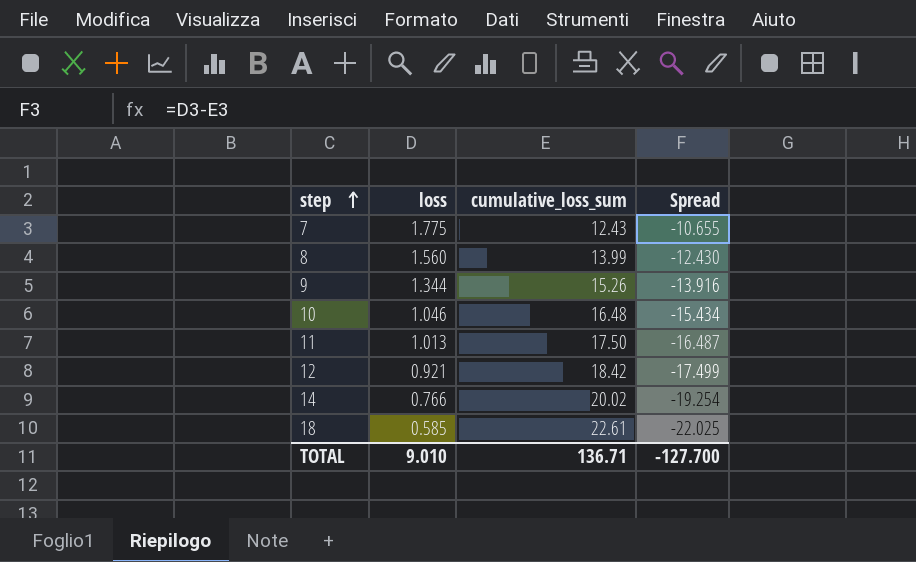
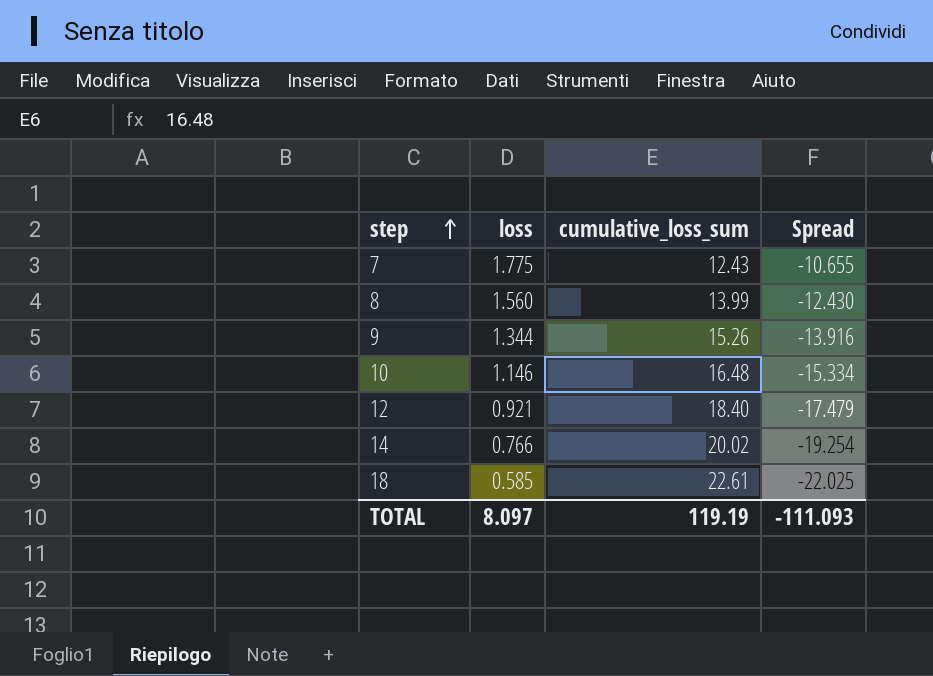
row 11: 1.013 | 17.50 | -16.487 -> none
10 | loss: 1.046 -> 1.146
10 | Spread: -15.434 -> -15.334
12 | cumulative_loss_sum: 18.42 -> 18.40
12 | Spread: -17.499 -> -17.479
TOTAL | loss: 9.010 -> 8.097
TOTAL | cumulative_loss_sum: 136.71 -> 119.19
TOTAL | Spread: -127.700 -> -111.093

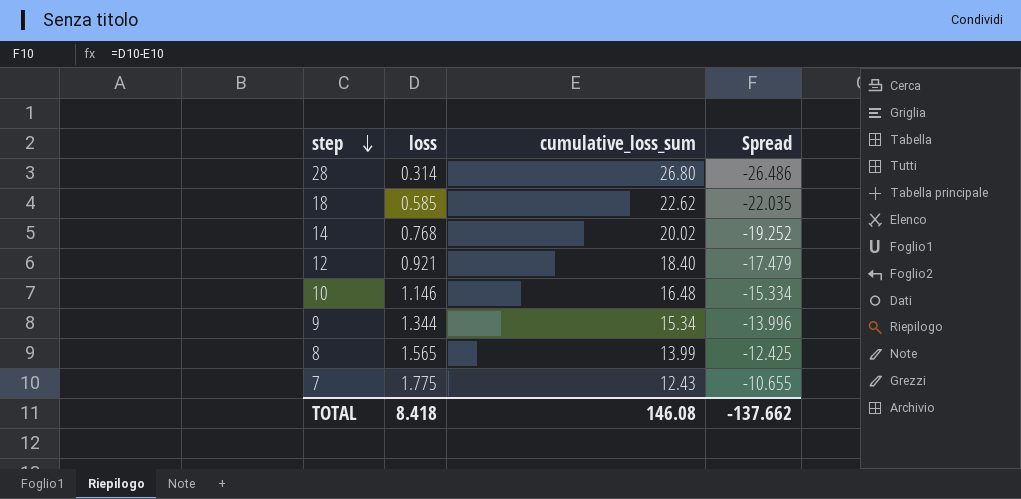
row order: step ascending -> step descending
row 28: none -> 0.314 | 26.80 | -26.486
18 | cumulative_loss_sum: 22.61 -> 22.62
18 | Spread: -22.025 -> -22.035
14 | loss: 0.766 -> 0.768
14 | Spread: -19.254 -> -19.252
9 | cumulative_loss_sum: 15.26 -> 15.34
9 | Spread: -13.916 -> -13.996
8 | loss: 1.560 -> 1.565
8 | Spread: -12.430 -> -12.425
TOTAL | loss: 8.097 -> 8.418
TOTAL | cumulative_loss_sum: 119.19 -> 146.08
TOTAL | Spread: -111.093 -> -137.662

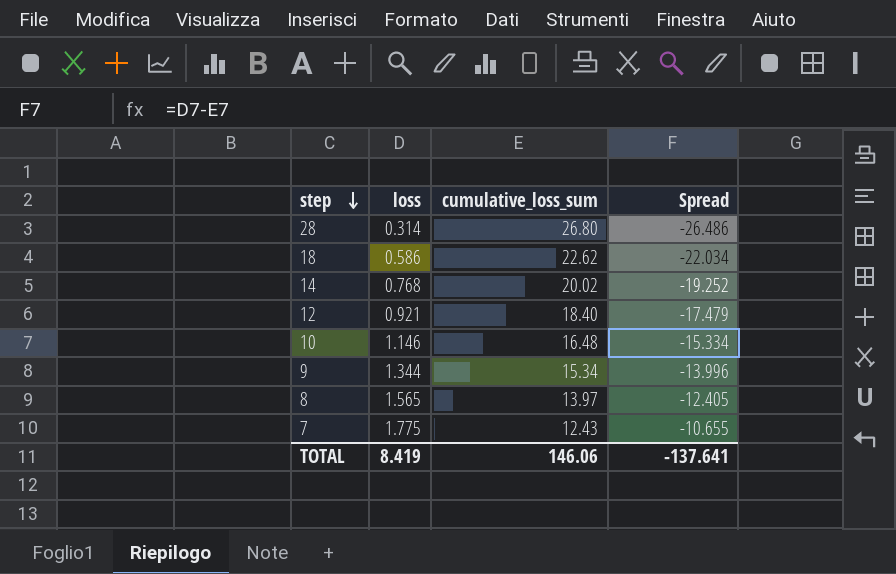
18 | loss: 0.585 -> 0.586
18 | Spread: -22.035 -> -22.034
8 | cumulative_loss_sum: 13.99 -> 13.97
8 | Spread: -12.425 -> -12.405
TOTAL | loss: 8.418 -> 8.419
TOTAL | cumulative_loss_sum: 146.08 -> 146.06
TOTAL | Spread: -137.662 -> -137.641

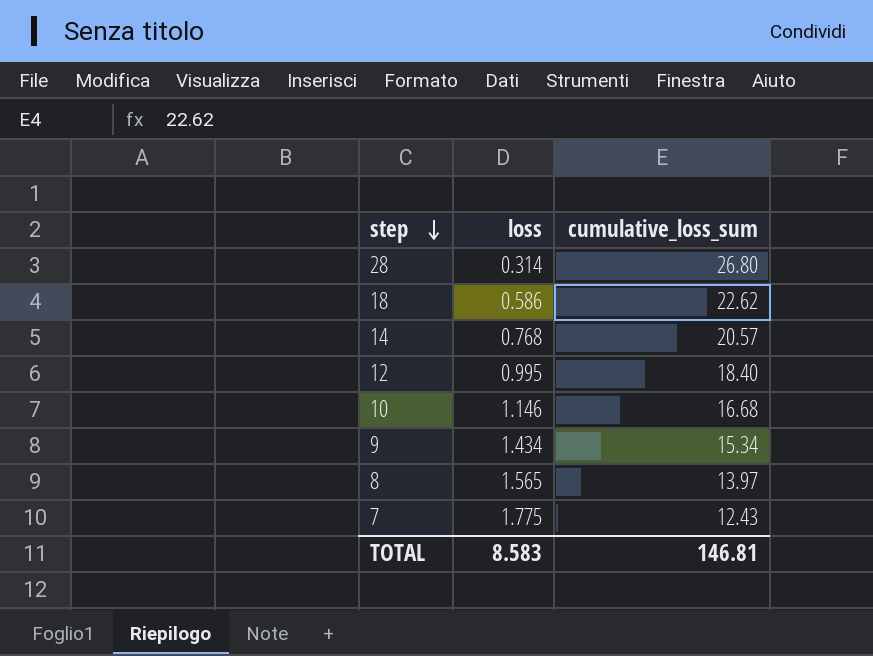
column Spread | formula: [loss] - [cumulative_loss_sum] -> none
14 | cumulative_loss_sum: 20.02 -> 20.57
12 | loss: 0.921 -> 0.995
10 | cumulative_loss_sum: 16.48 -> 16.68
9 | loss: 1.344 -> 1.434
TOTAL | loss: 8.419 -> 8.583
TOTAL | cumulative_loss_sum: 146.06 -> 146.81

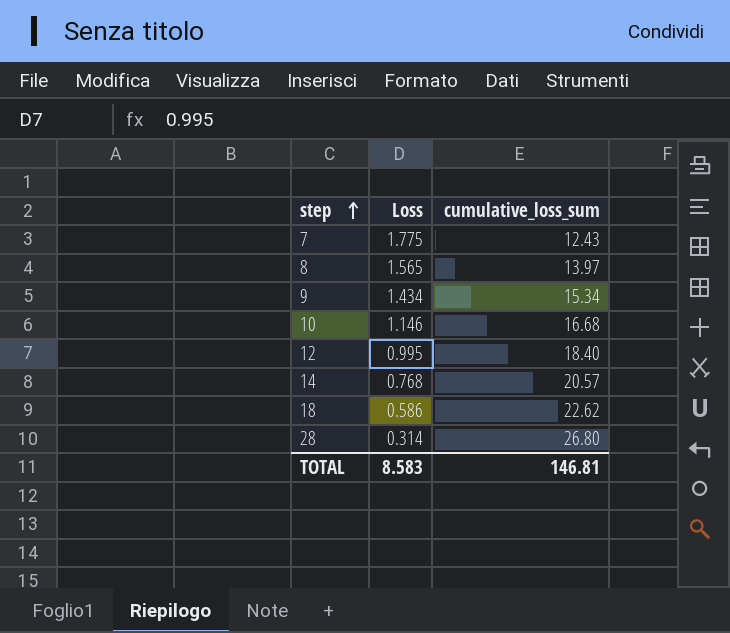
row order: step descending -> step ascending
column name: loss -> Loss

